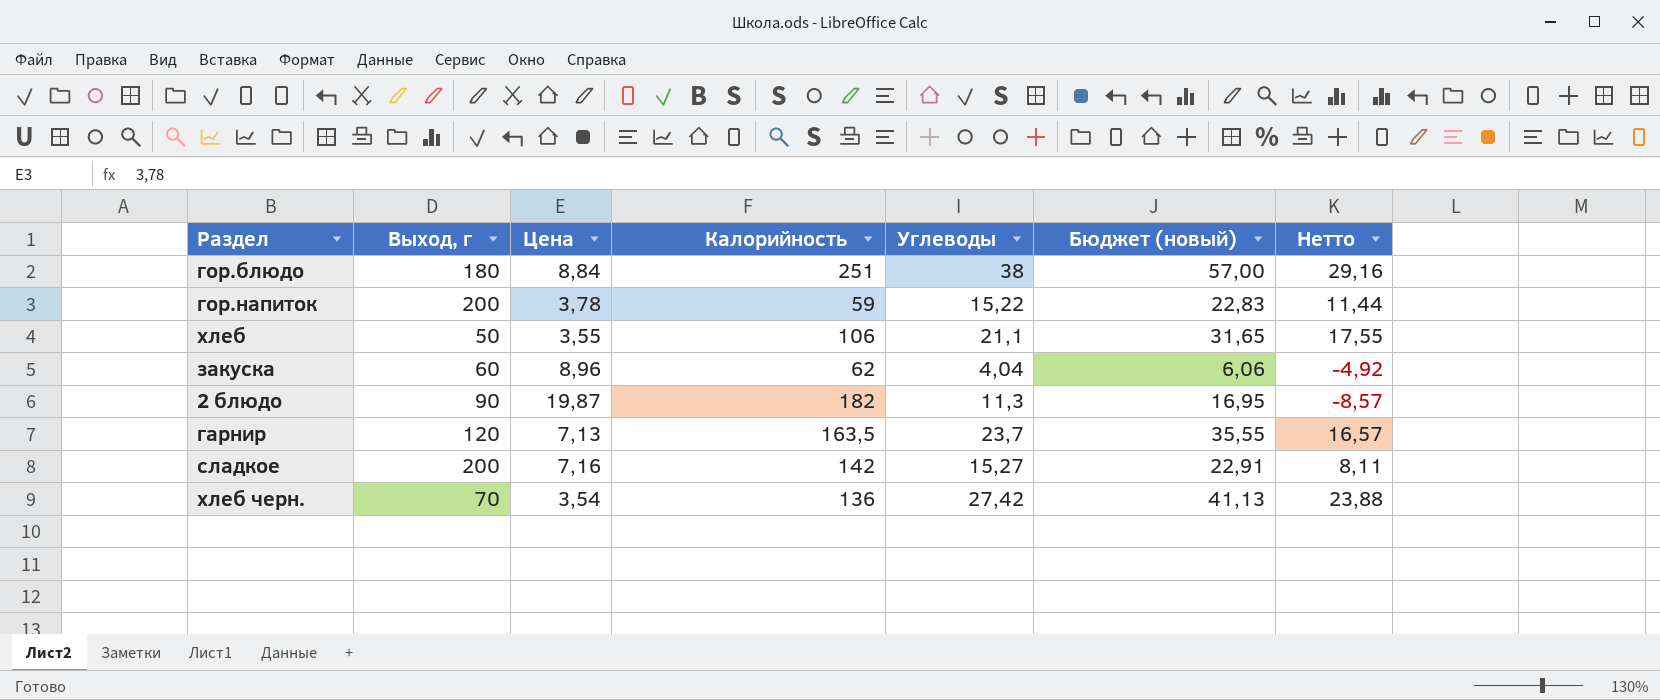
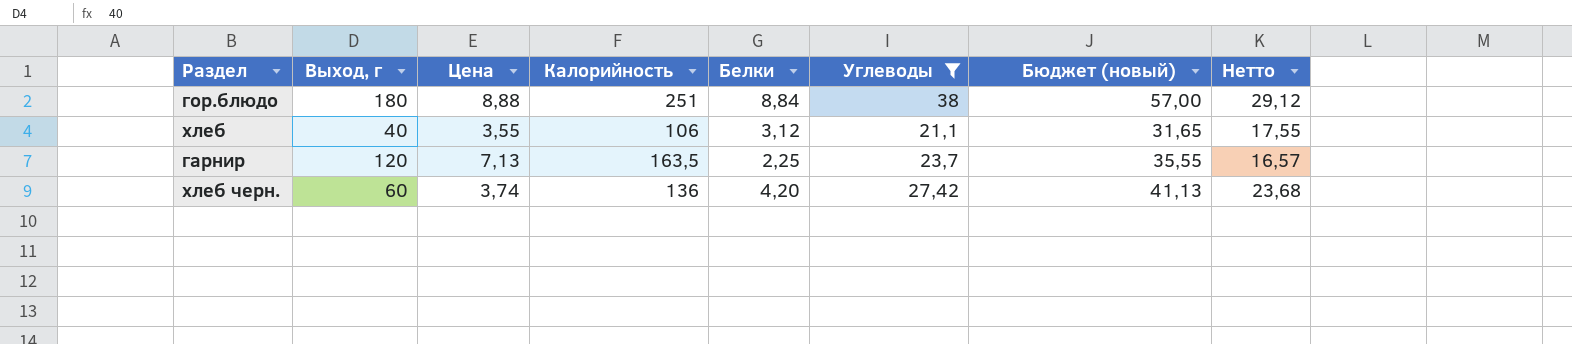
filter: none -> Углеводы >= 21,1
column Белки | position: none -> 5
гор.блюдо | Цена: 8,84 -> 8,88
гор.блюдо | Нетто: 29,16 -> 29,12
хлеб | Выход, г: 50 -> 40
хлеб черн. | Выход, г: 70 -> 60
хлеб черн. | Цена: 3,54 -> 3,74
хлеб черн. | Нетто: 23,88 -> 23,68

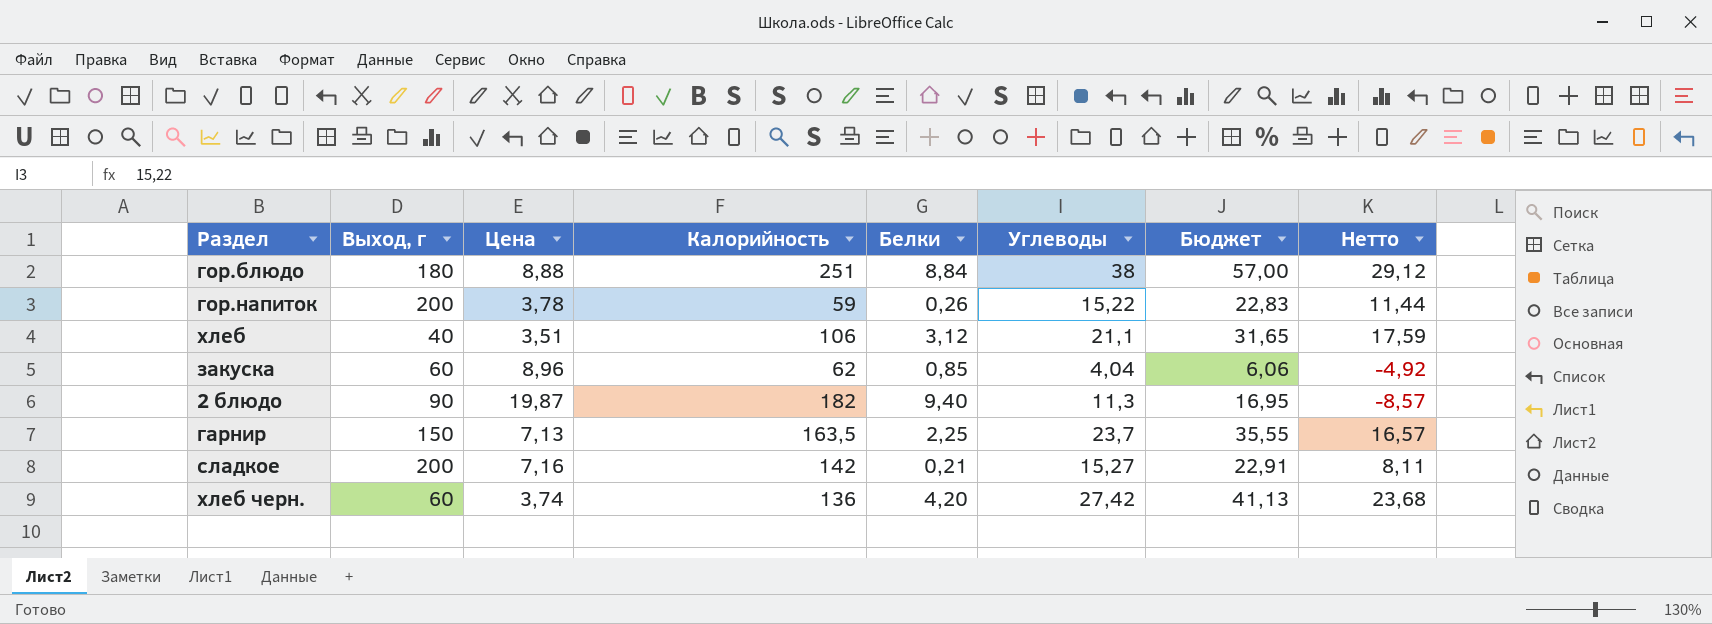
filter: Углеводы >= 21,1 -> none
column name: Бюджет (новый) -> Бюджет
хлеб | Цена: 3,55 -> 3,51
хлеб | Нетто: 17,55 -> 17,59
гарнир | Выход, г: 120 -> 150

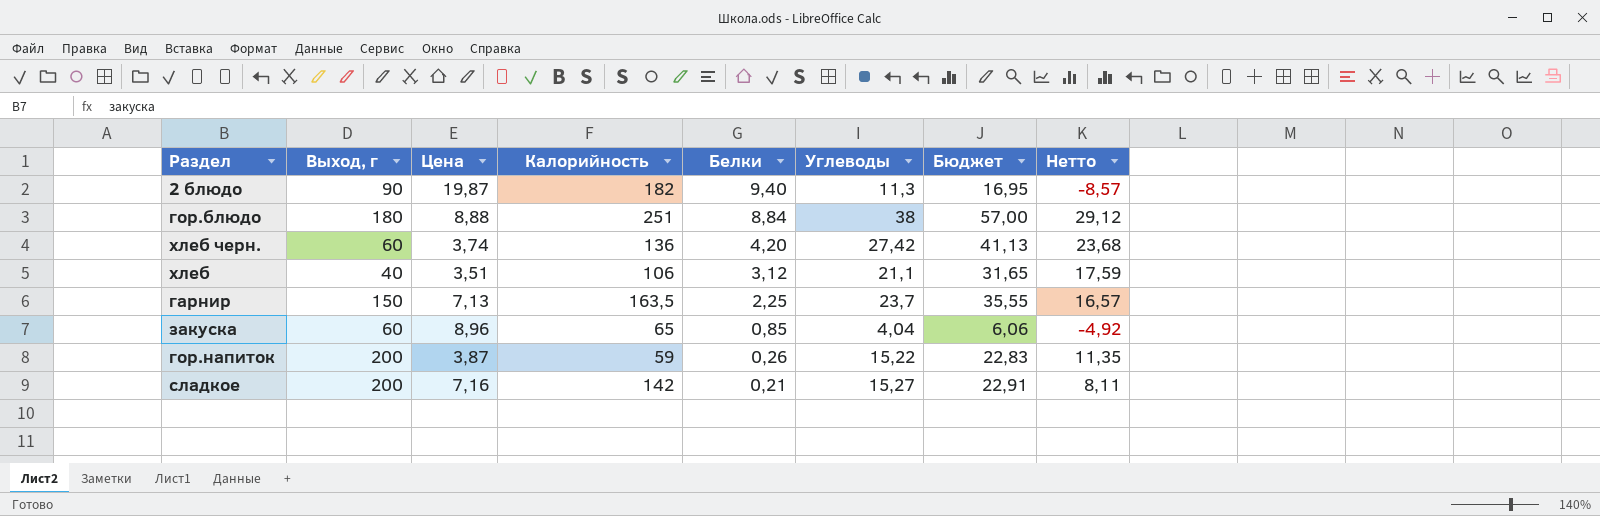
row order: none -> Белки descending
закуска | Калорийность: 62 -> 65
гор.напиток | Цена: 3,78 -> 3,87
гор.напиток | Нетто: 11,44 -> 11,35

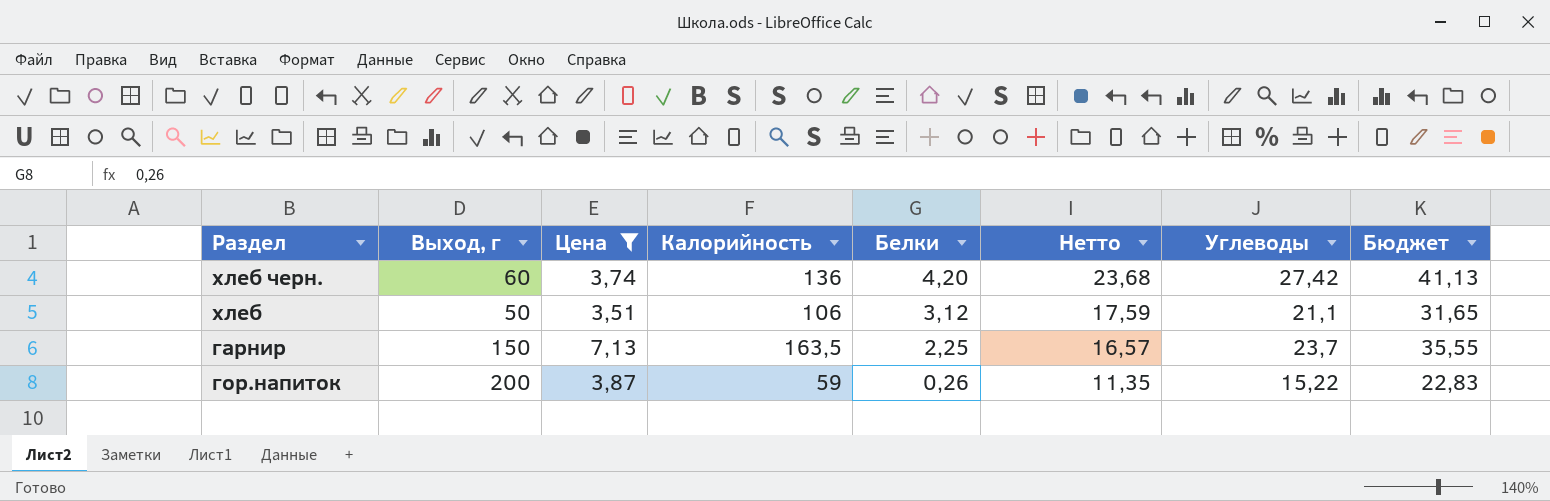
filter: none -> Цена <= 7,13
column Нетто | position: 8 -> 6
хлеб | Выход, г: 40 -> 50

